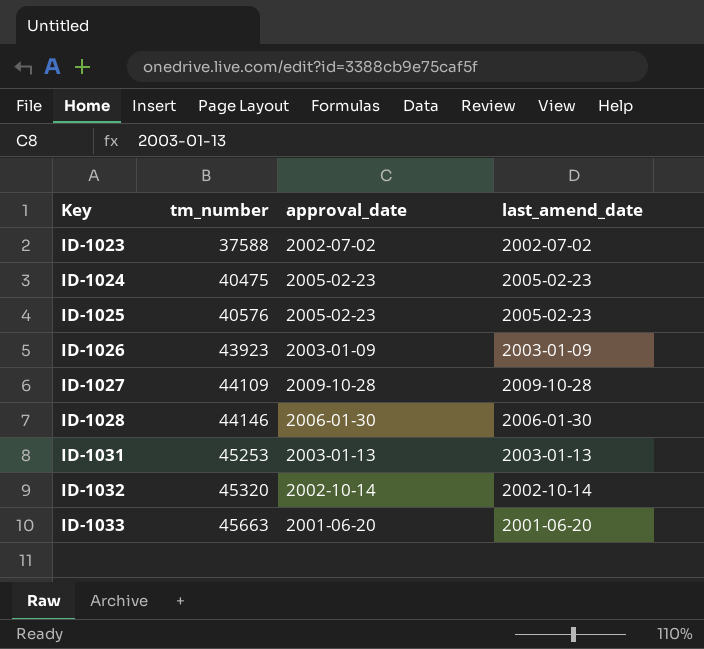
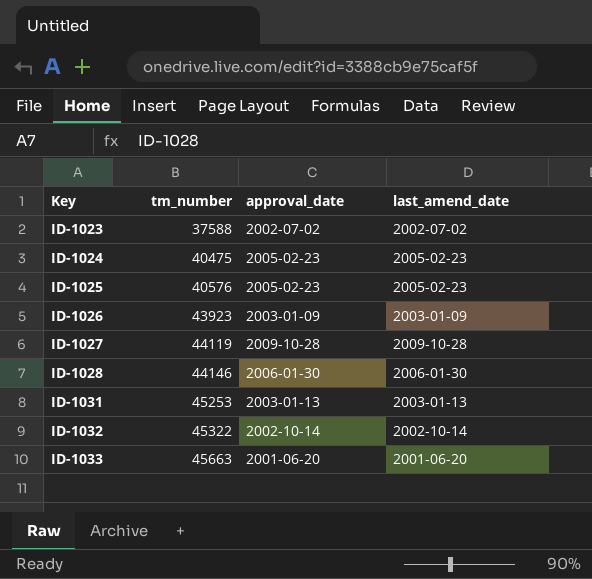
ID-1027 | tm_number: 44109 -> 44119
ID-1032 | tm_number: 45320 -> 45322

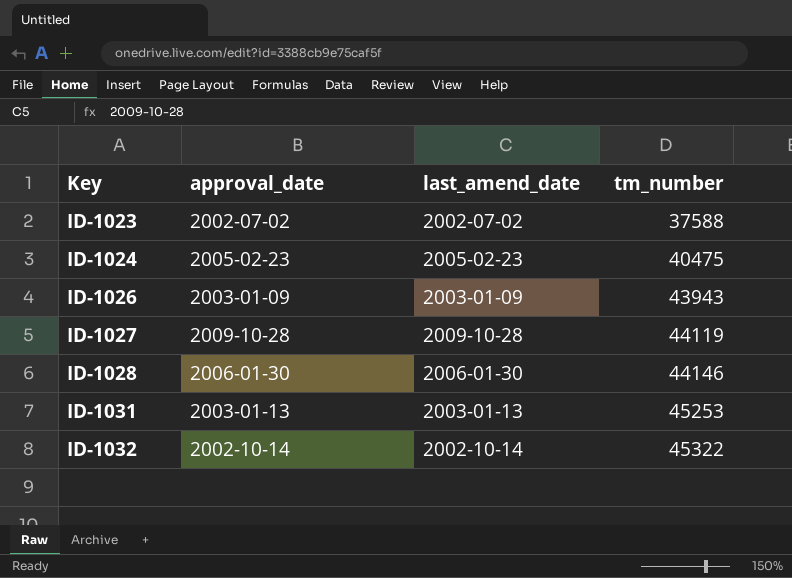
column tm_number | position: 2 -> 4
row ID-1025: 40576 | 2005-02-23 | 2005-02-23 -> none
row ID-1033: 45663 | 2001-06-20 | 2001-06-20 -> none
ID-1026 | tm_number: 43923 -> 43943

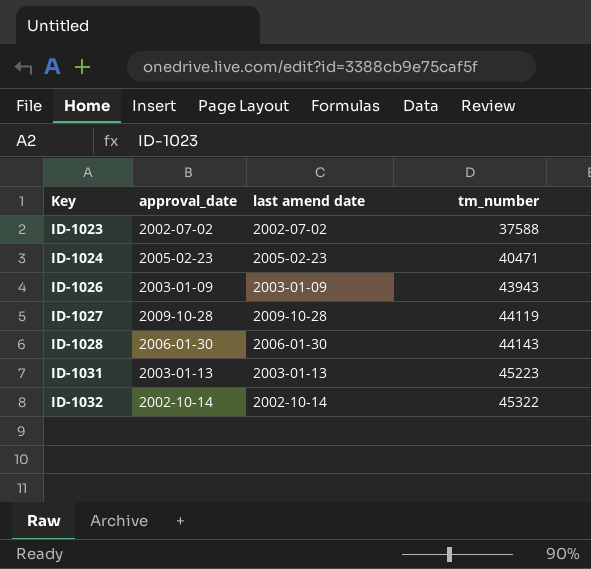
column name: last_amend_date -> last amend date
ID-1024 | tm_number: 40475 -> 40471
ID-1028 | tm_number: 44146 -> 44143
ID-1031 | tm_number: 45253 -> 45223

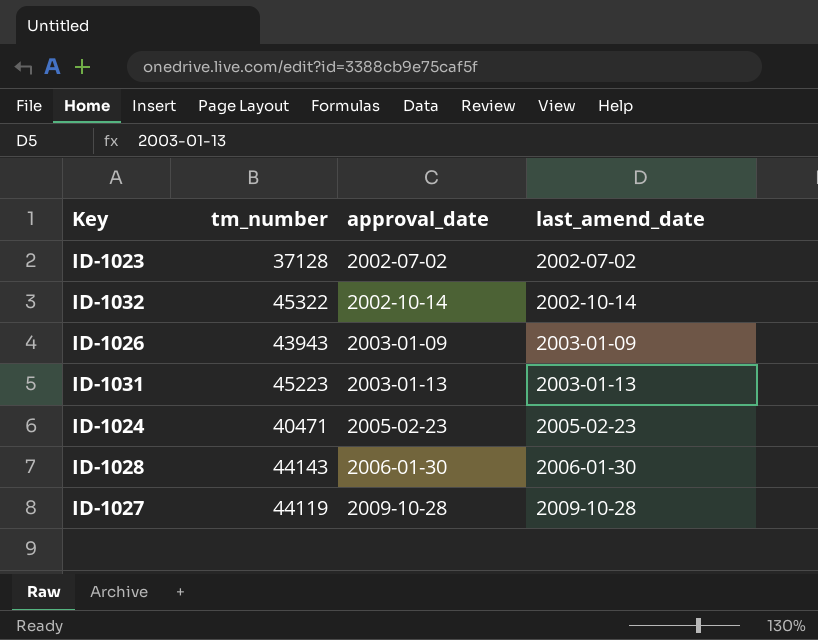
row order: Key ascending -> approval_date ascending
column tm_number | position: 4 -> 2
column name: last amend date -> last_amend_date
ID-1023 | tm_number: 37588 -> 37128

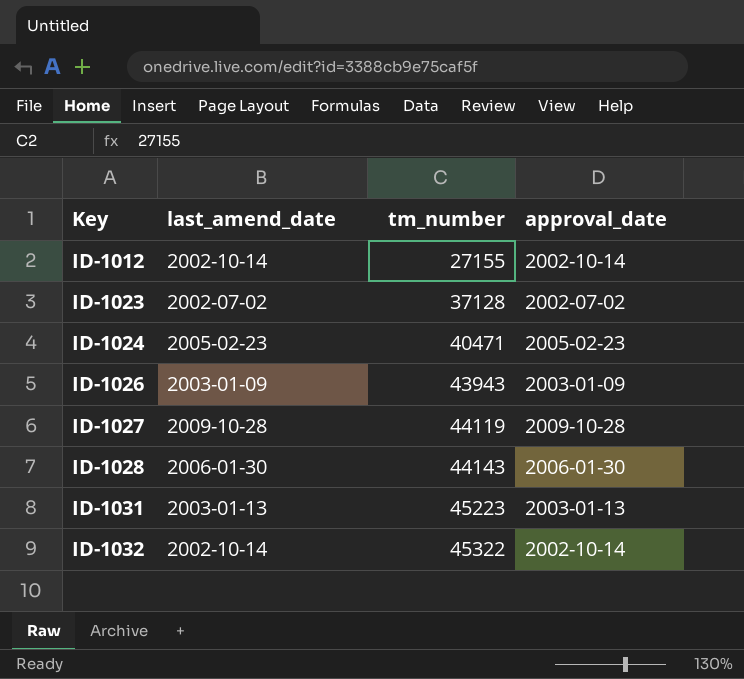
row order: approval_date ascending -> Key ascending
column last_amend_date | position: 4 -> 2
row ID-1012: none -> 2002-10-14 | 27155 | 2002-10-14

